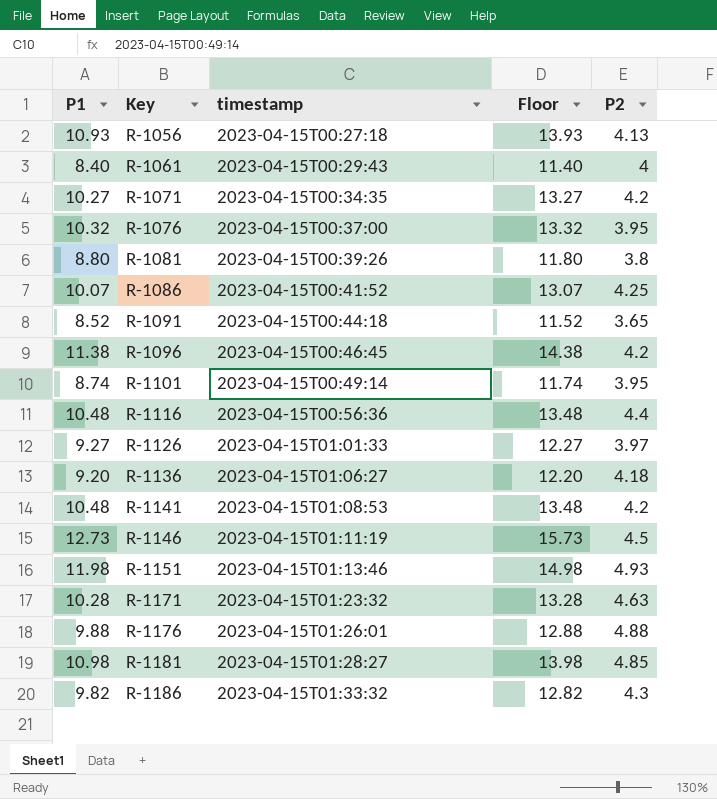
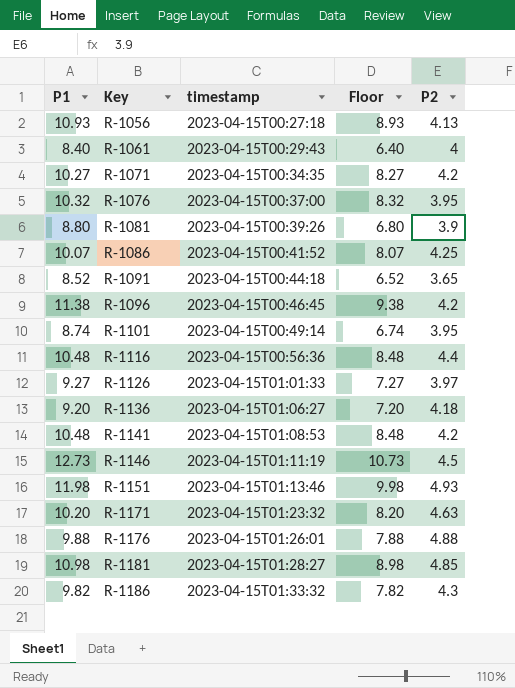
column Floor | formula: [P1] + 3 -> [P1] - 2
R-1081 | P2: 3.8 -> 3.9
R-1171 | P1: 10.28 -> 10.20

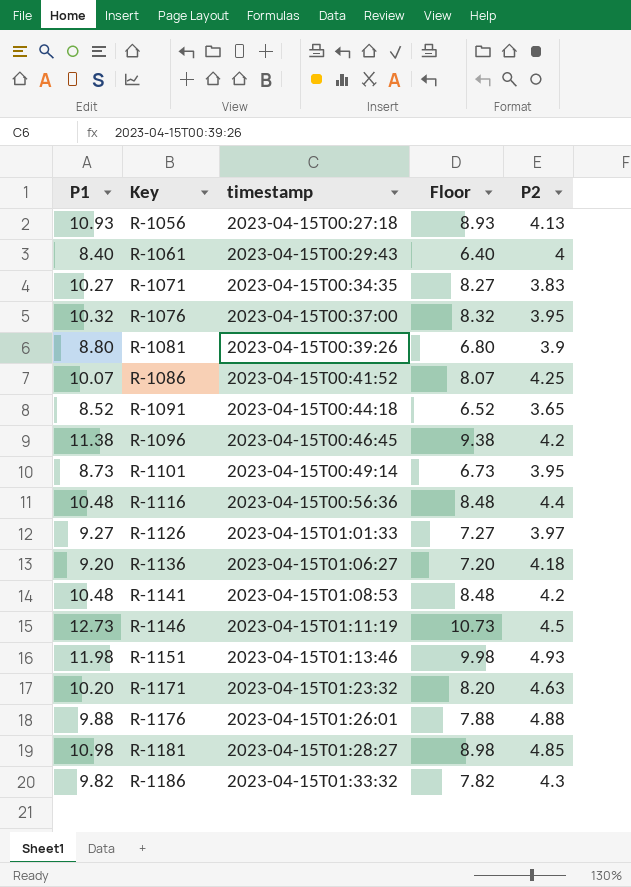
R-1071 | P2: 4.2 -> 3.83
R-1101 | P1: 8.74 -> 8.73
R-1101 | Floor: 6.74 -> 6.73

